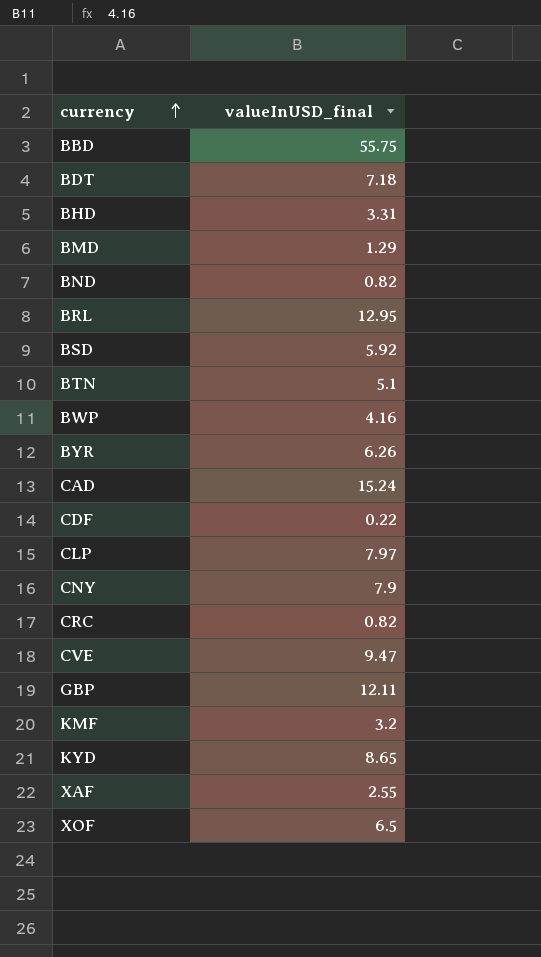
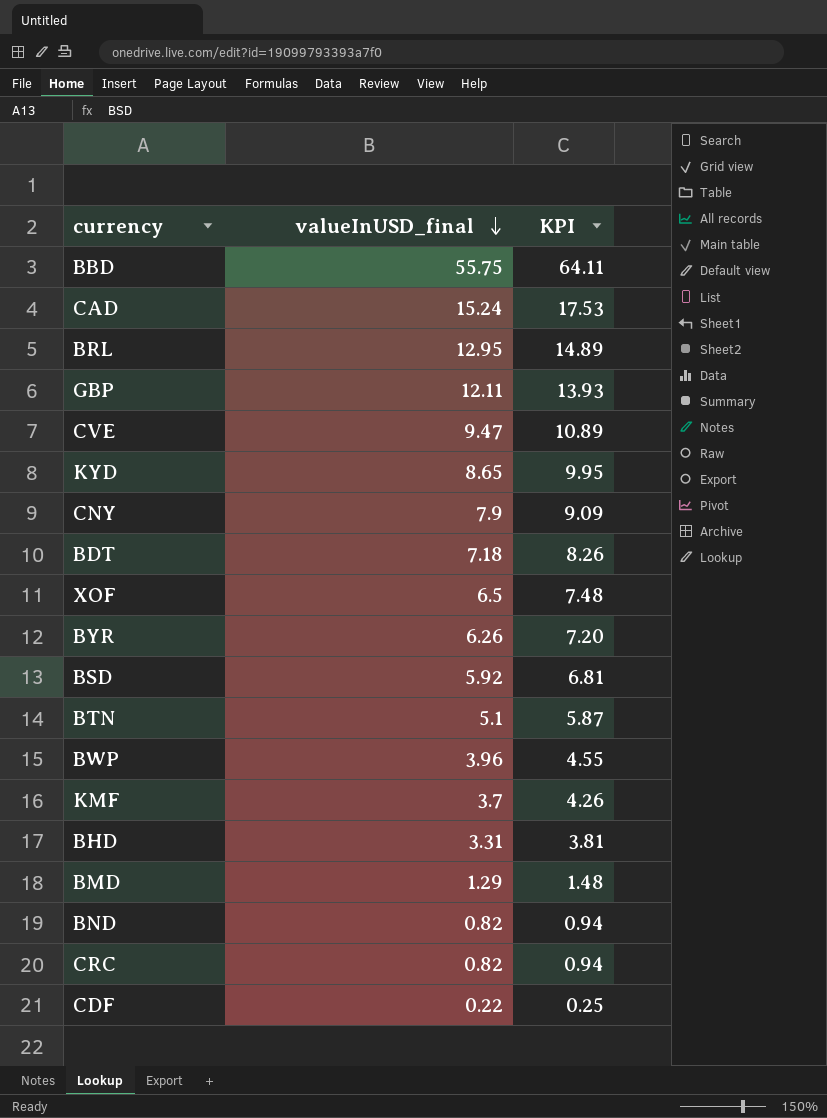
row order: currency ascending -> valueInUSD_final descending
column KPI | formula: none -> [valueInUSD_final] * 1.15
row CLP: 7.97 -> none
row XAF: 2.55 -> none
BWP | valueInUSD_final: 4.16 -> 3.96
KMF | valueInUSD_final: 3.2 -> 3.7

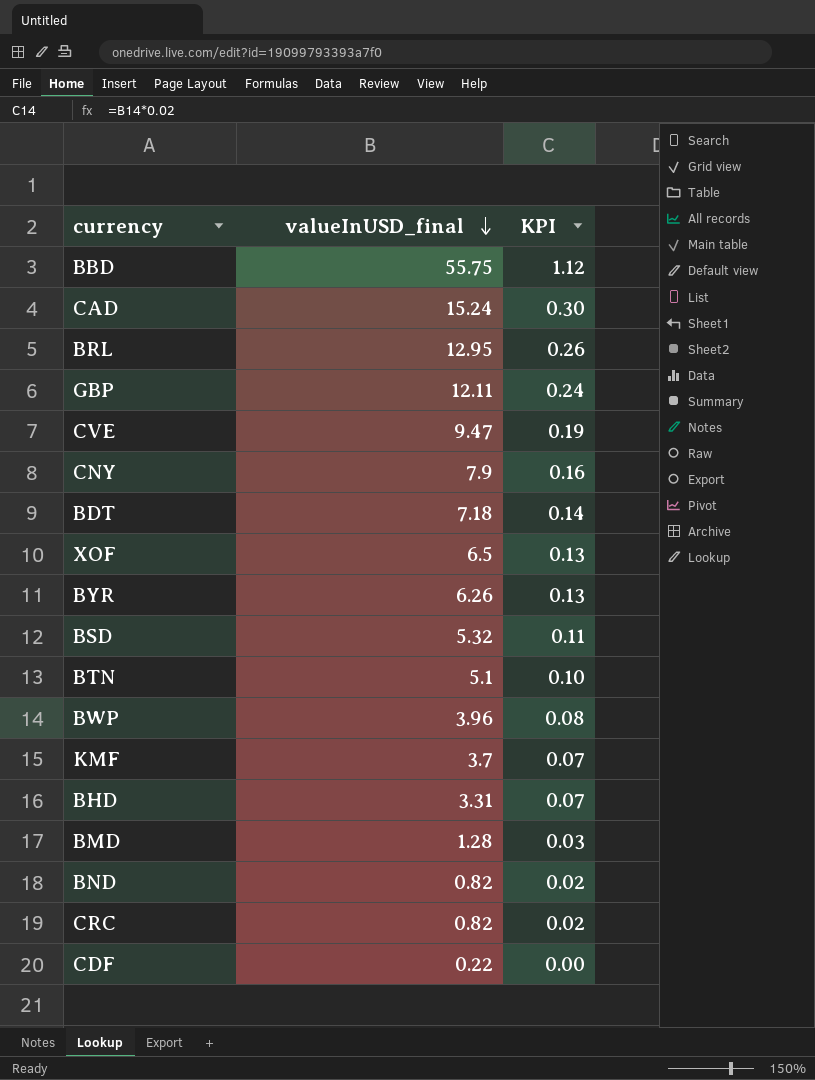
column KPI | formula: [valueInUSD_final] * 1.15 -> [valueInUSD_final] * 0.02
row KYD: 8.65 | 9.95 -> none
BSD | valueInUSD_final: 5.92 -> 5.32
BMD | valueInUSD_final: 1.29 -> 1.28

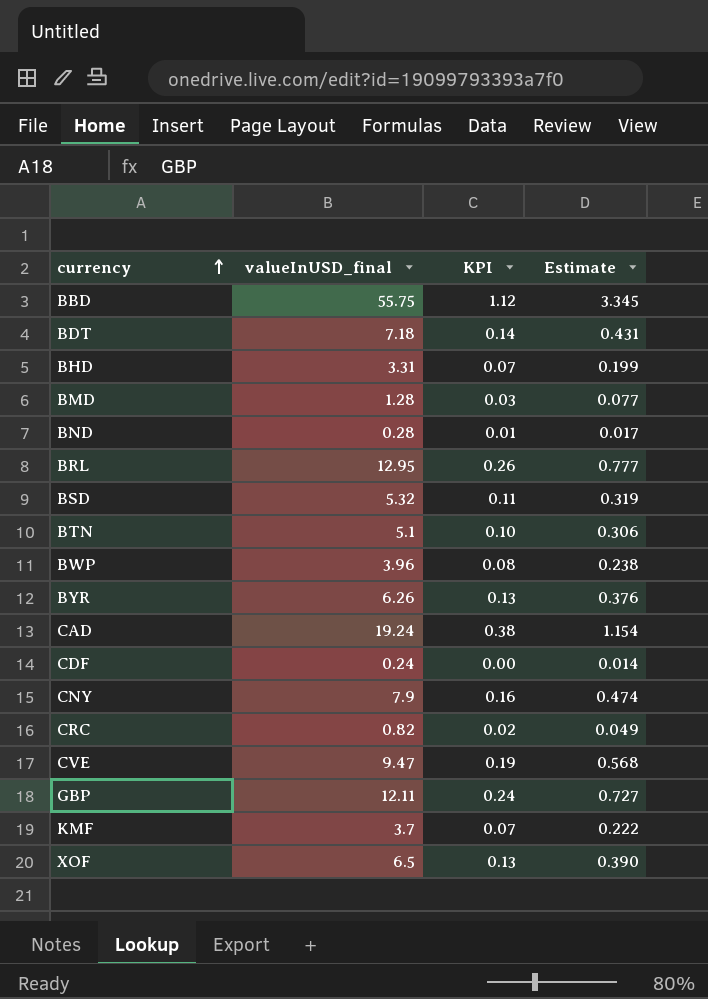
row order: valueInUSD_final descending -> currency ascending
column Estimate | formula: none -> [valueInUSD_final] * 0.06
BND | valueInUSD_final: 0.82 -> 0.28
BND | KPI: 0.02 -> 0.01
CAD | valueInUSD_final: 15.24 -> 19.24
CAD | KPI: 0.30 -> 0.38
CDF | valueInUSD_final: 0.22 -> 0.24

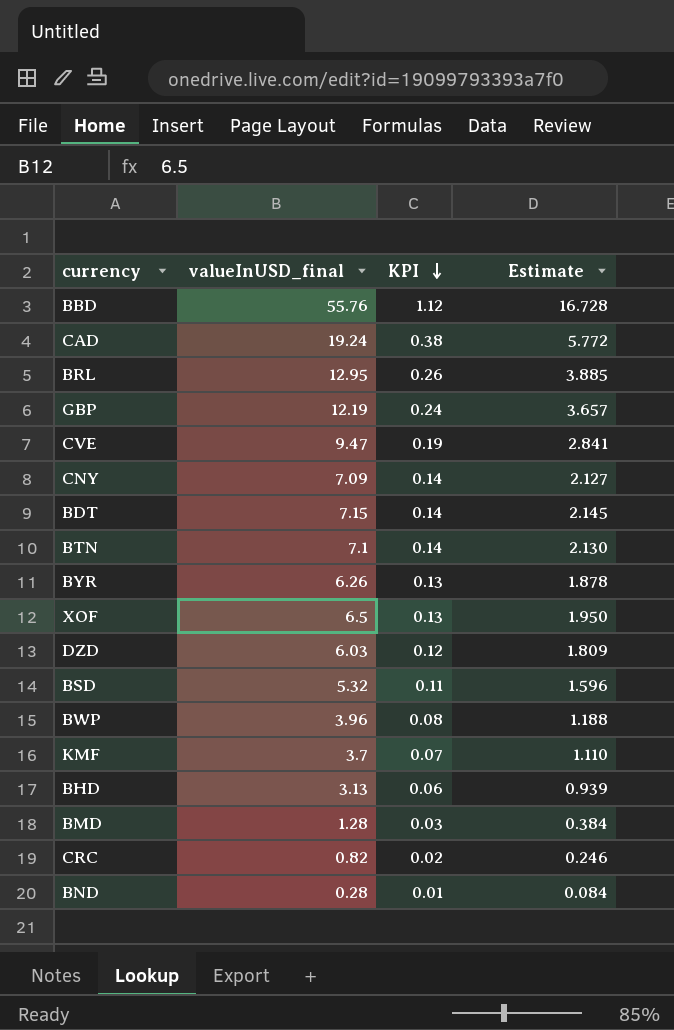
row order: currency ascending -> KPI descending
column Estimate | formula: [valueInUSD_final] * 0.06 -> [valueInUSD_final] * 0.3
row CDF: 0.24 | 0.00 | 0.014 -> none
BBD | valueInUSD_final: 55.75 -> 55.76
GBP | valueInUSD_final: 12.11 -> 12.19
CNY | valueInUSD_final: 7.9 -> 7.09
CNY | KPI: 0.16 -> 0.14
BDT | valueInUSD_final: 7.18 -> 7.15
BTN | valueInUSD_final: 5.1 -> 7.1
BTN | KPI: 0.10 -> 0.14
row DZD: none -> 6.03 | 0.12 | 1.809
BHD | valueInUSD_final: 3.31 -> 3.13
BHD | KPI: 0.07 -> 0.06

